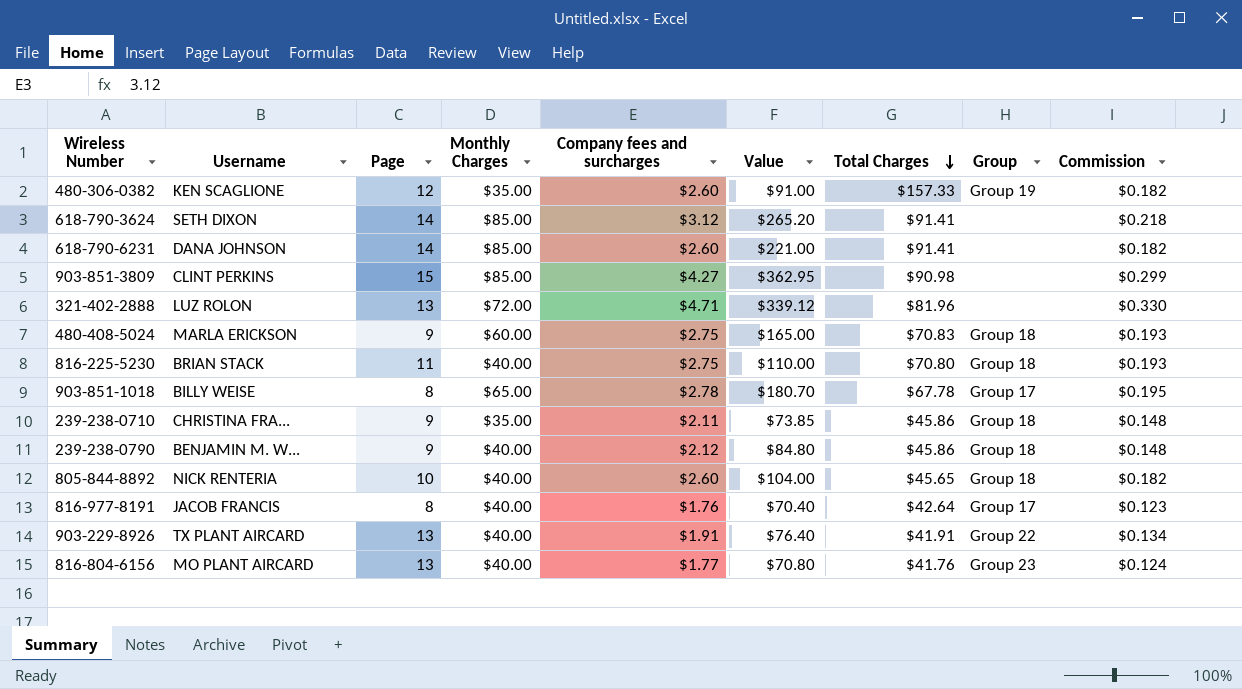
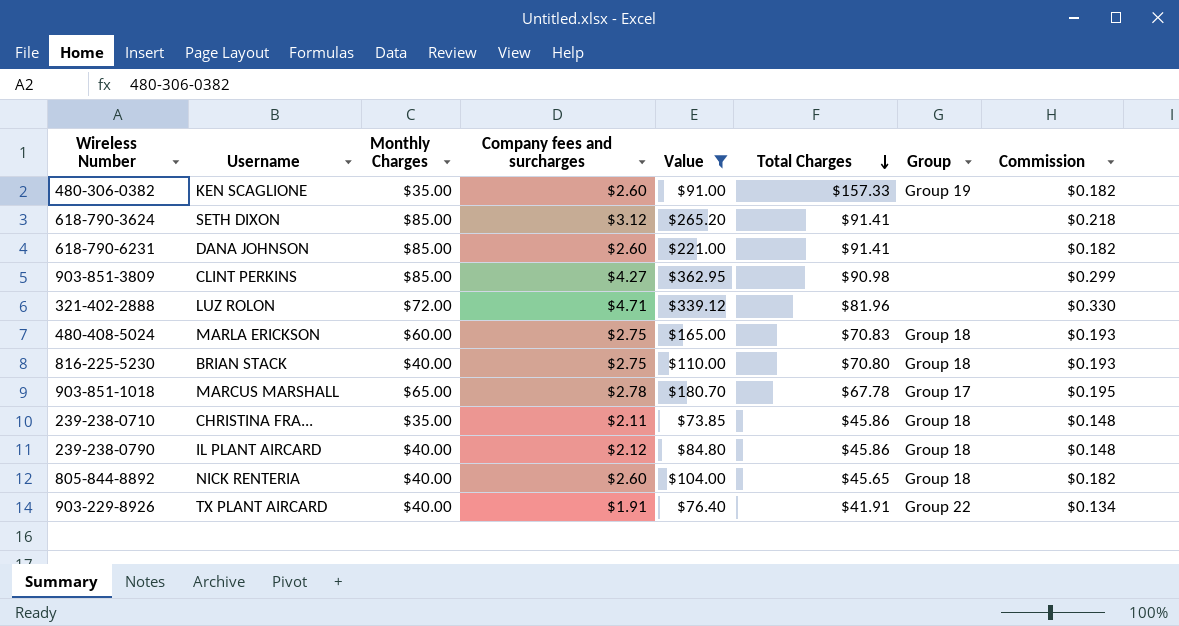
filter: none -> Value >= $73.85
column Page | position: 3 -> none
903-851-1018 | Username: BILLY WEISE -> MARCUS MARSHALL
239-238-0790 | Username: BENJAMIN M. W... -> IL PLANT AIRCARD

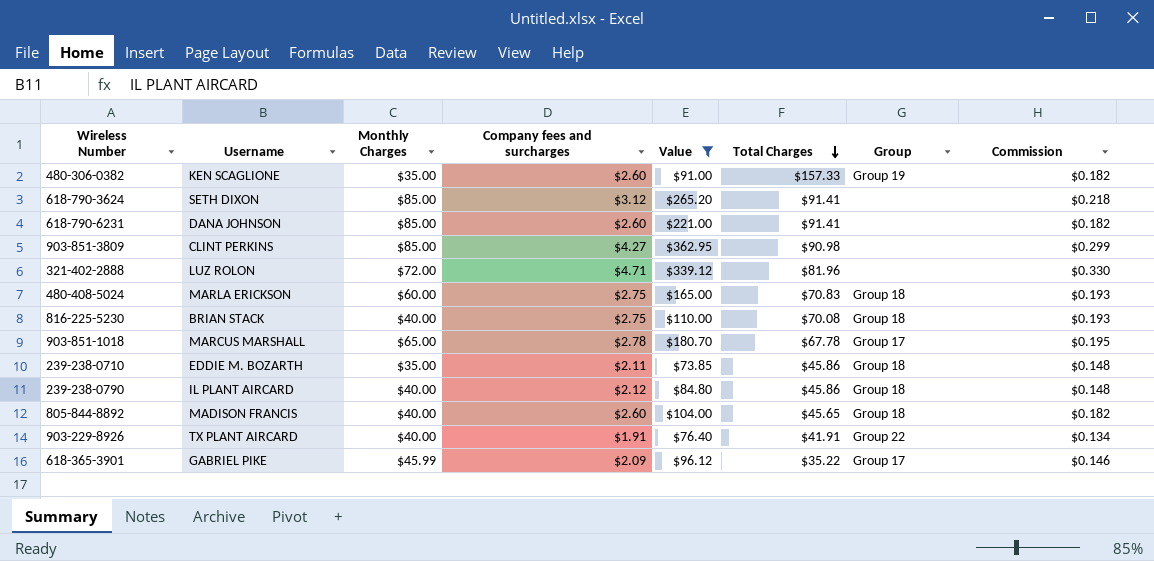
816-225-5230 | Total Charges: $70.80 -> $70.08
239-238-0710 | Username: CHRISTINA FRA... -> EDDIE M. BOZARTH
805-844-8892 | Username: NICK RENTERIA -> MADISON FRANCIS
row 618-365-3901: none -> GABRIEL PIKE | $45.99 | $2.09 | $96.12 | $35.22 | Group 17 | $0.146

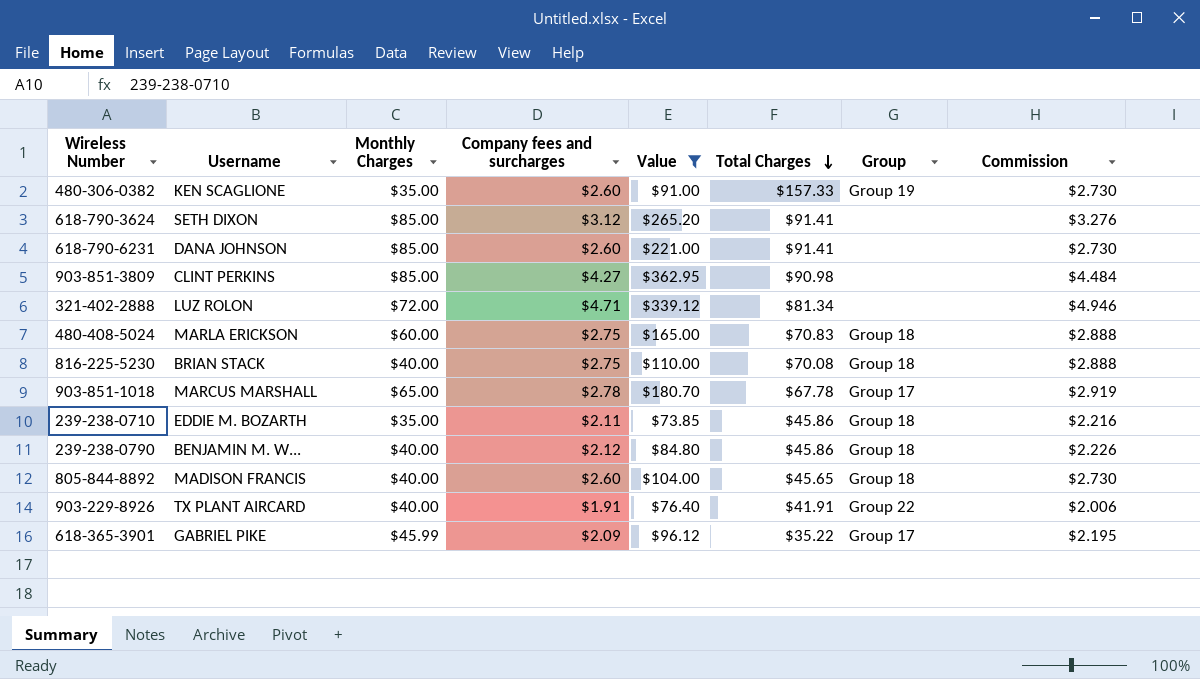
column Commission | formula: [Company fees and surcharges] * 0.07 -> [Company fees and surcharges] * 1.05
321-402-2888 | Total Charges: $81.96 -> $81.34
239-238-0790 | Username: IL PLANT AIRCARD -> BENJAMIN M. W...

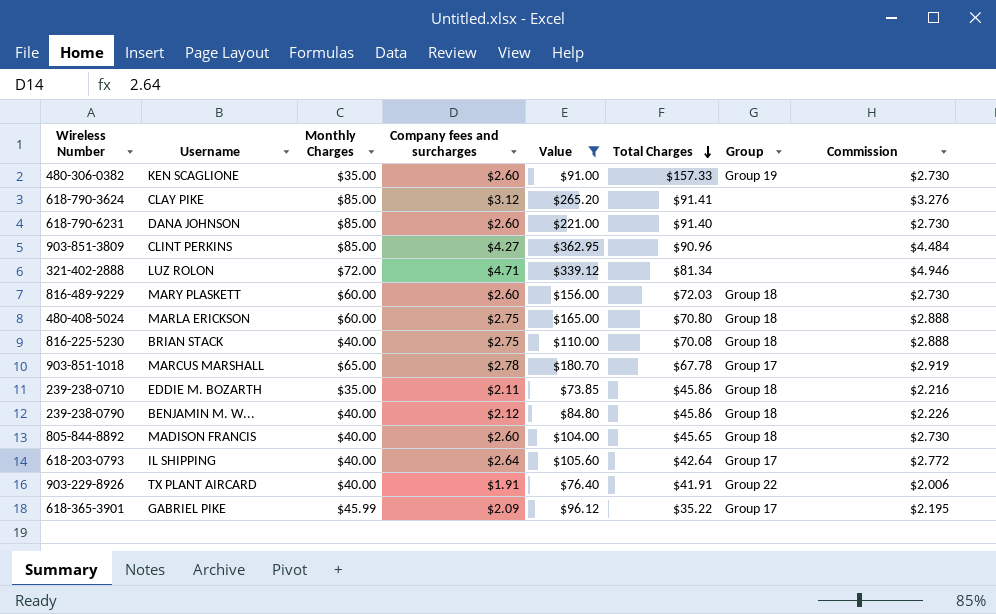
618-790-3624 | Username: SETH DIXON -> CLAY PIKE
618-790-6231 | Total Charges: $91.41 -> $91.40
903-851-3809 | Total Charges: $90.98 -> $90.96
row 816-489-9229: none -> MARY PLASKETT | $60.00 | $2.60 | $156.00 | $72.03 | Group 18 | $2.730
480-408-5024 | Total Charges: $70.83 -> $70.80
row 618-203-0793: none -> IL SHIPPING | $40.00 | $2.64 | $105.60 | $42.64 | Group 17 | $2.772

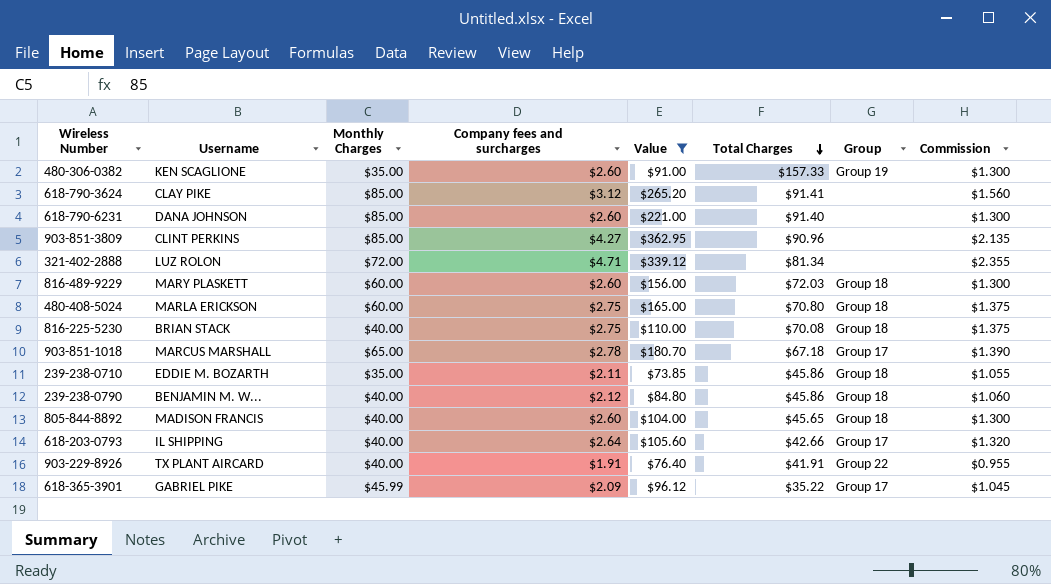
column Commission | formula: [Company fees and surcharges] * 1.05 -> [Company fees and surcharges] * 0.5
903-851-1018 | Total Charges: $67.78 -> $67.18
618-203-0793 | Total Charges: $42.64 -> $42.66

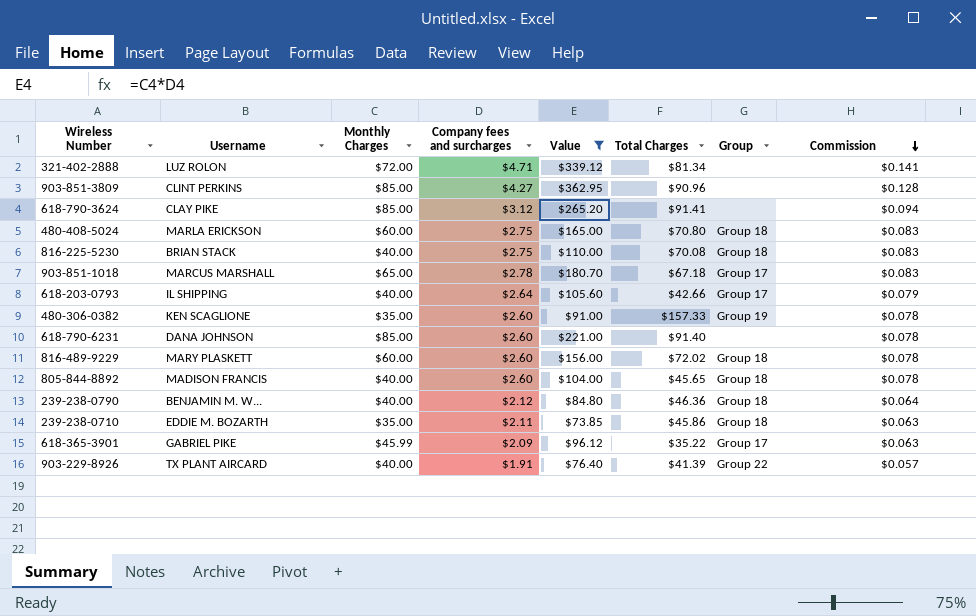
row order: Total Charges descending -> Commission descending
column Commission | formula: [Company fees and surcharges] * 0.5 -> [Company fees and surcharges] * 0.03
816-489-9229 | Total Charges: $72.03 -> $72.02
239-238-0790 | Total Charges: $45.86 -> $46.36
903-229-8926 | Total Charges: $41.91 -> $41.39

